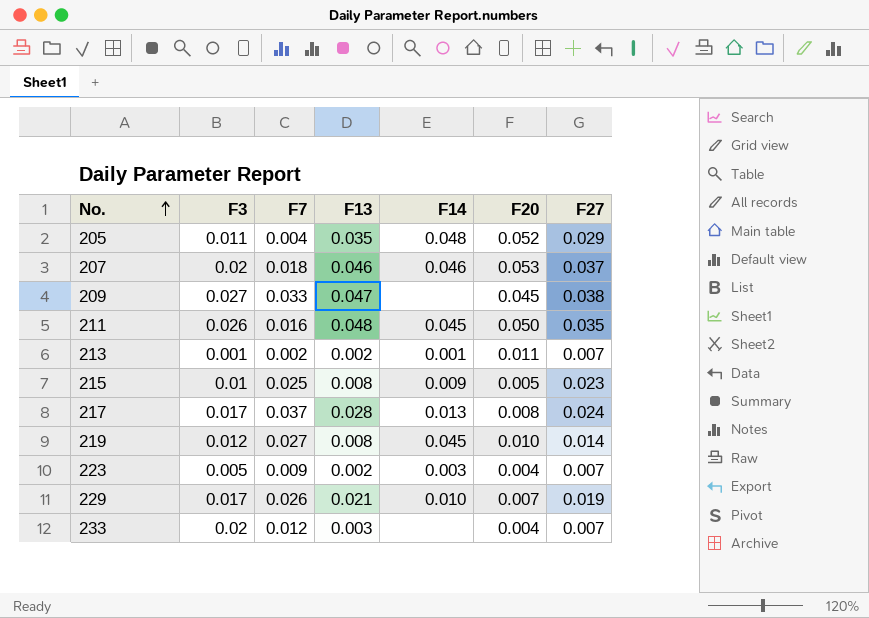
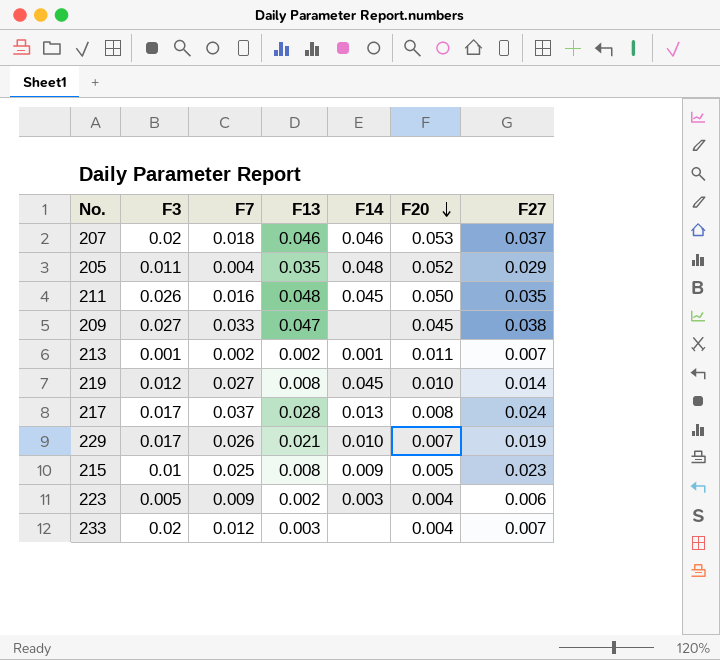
row order: No. ascending -> F20 descending
223 | F27: 0.007 -> 0.006

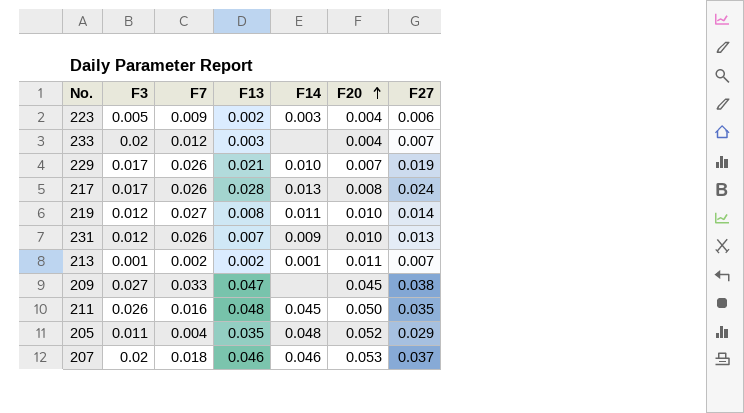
row order: F20 descending -> F20 ascending
row 215: 0.01 | 0.025 | 0.008 | 0.009 | 0.005 | 0.023 -> none
217 | F7: 0.037 -> 0.026
219 | F14: 0.045 -> 0.011
row 231: none -> 0.012 | 0.026 | 0.007 | 0.009 | 0.010 | 0.013

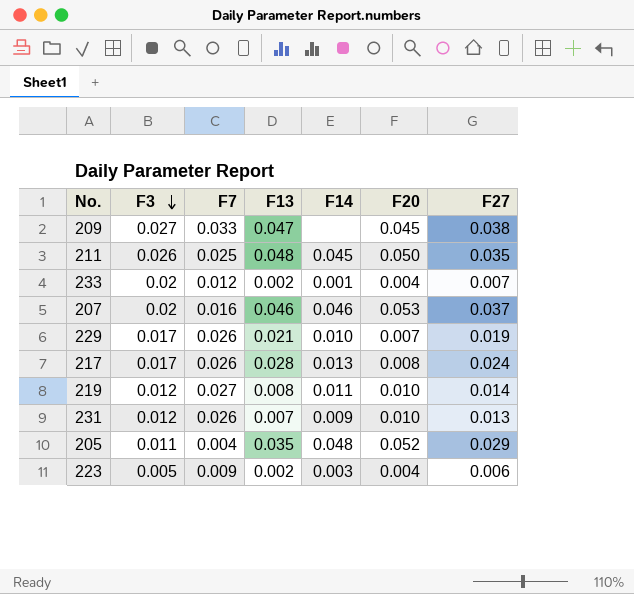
row order: F20 ascending -> F3 descending
row 213: 0.001 | 0.002 | 0.002 | 0.001 | 0.011 | 0.007 -> none
211 | F7: 0.016 -> 0.025
233 | F13: 0.003 -> 0.002
233 | F14: none -> 0.001
207 | F7: 0.018 -> 0.016

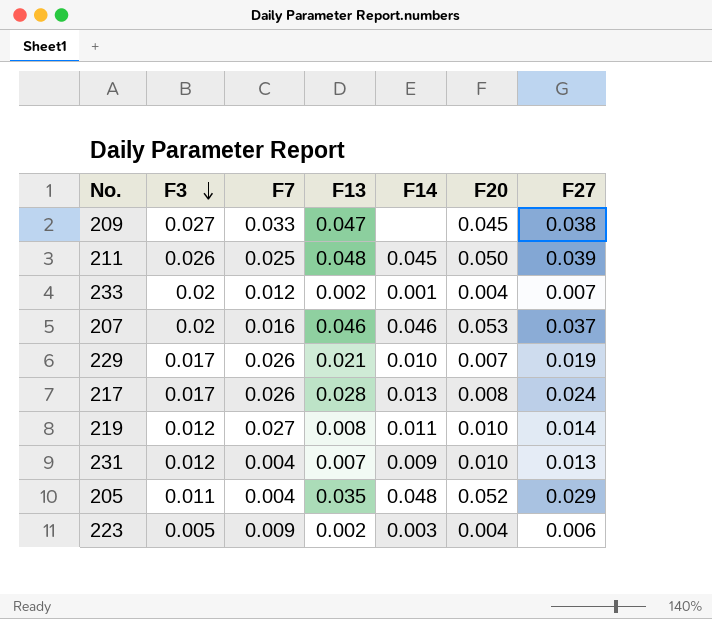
211 | F27: 0.035 -> 0.039
231 | F7: 0.026 -> 0.004

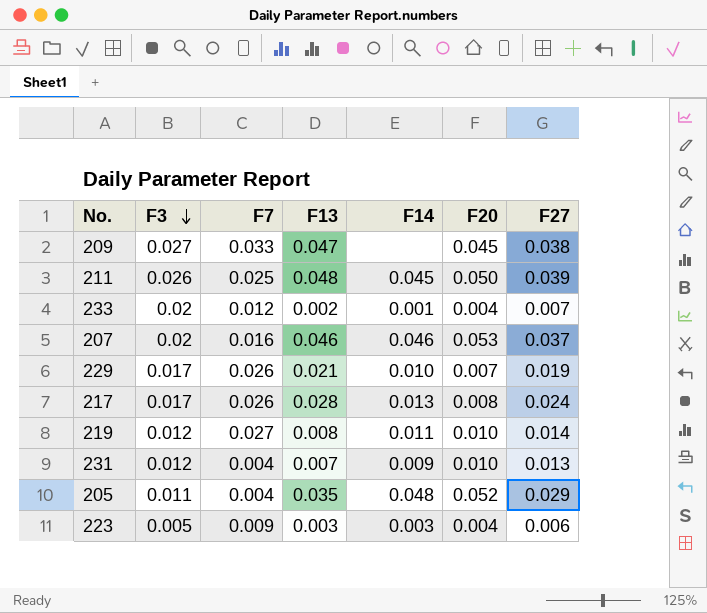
223 | F13: 0.002 -> 0.003

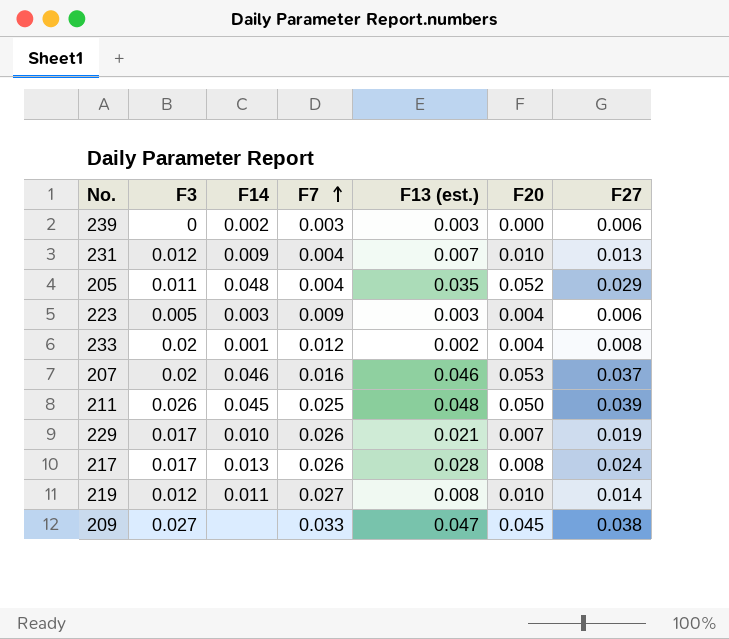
row order: F3 descending -> F7 ascending
column F14 | position: 5 -> 3
column name: F13 -> F13 (est.)
row 239: none -> 0 | 0.002 | 0.003 | 0.003 | 0.000 | 0.006
233 | F27: 0.007 -> 0.008

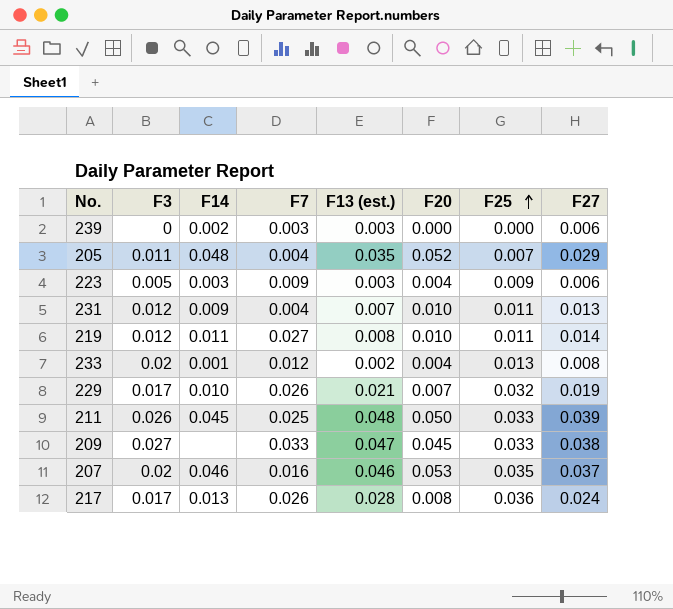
row order: F7 ascending -> F25 ascending
column F25 | position: none -> 7

